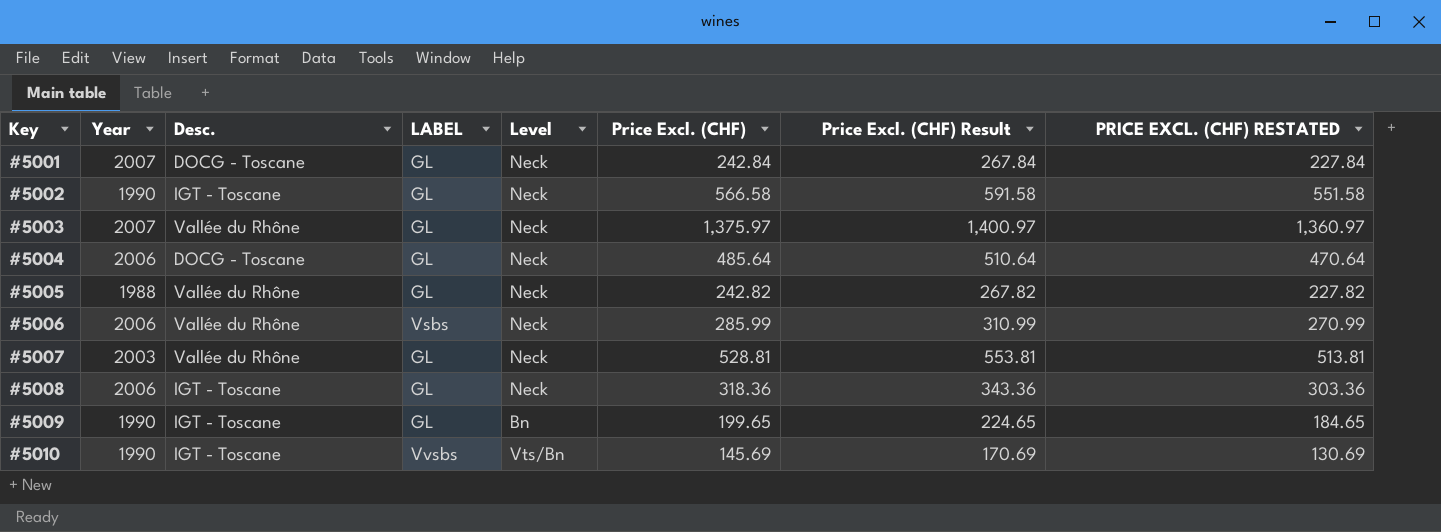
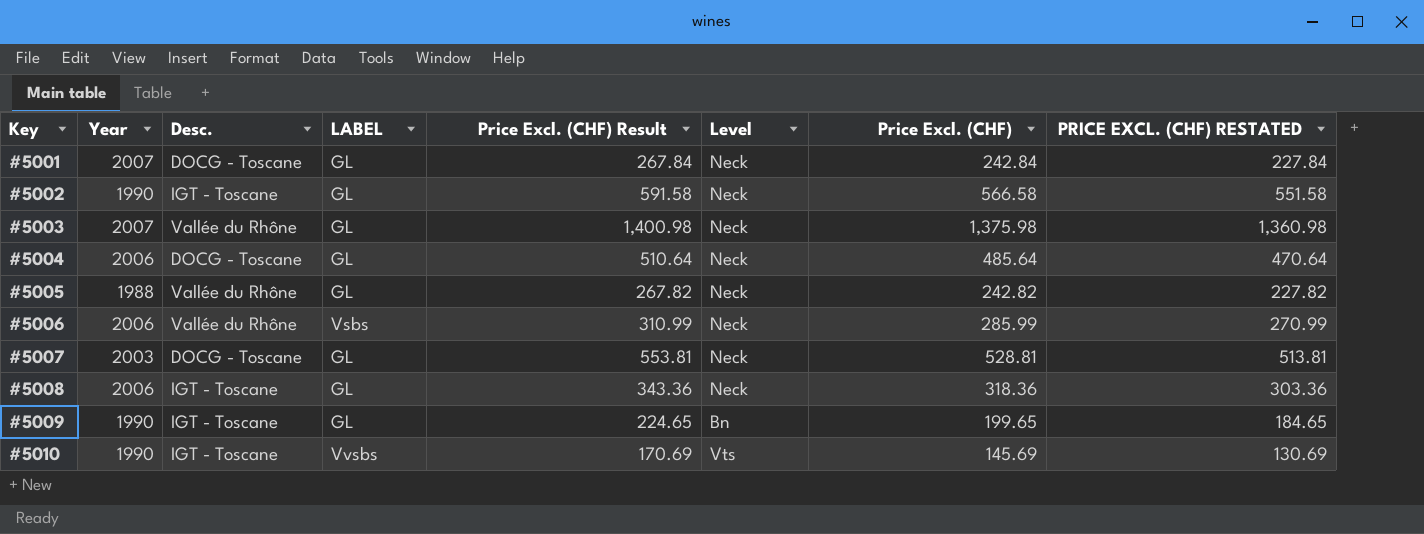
column Price Excl. (CHF) Result | position: 7 -> 5
#5003 | Price Excl. (CHF) Result: 1,400.97 -> 1,400.98
#5003 | Price Excl. (CHF): 1,375.97 -> 1,375.98
#5003 | PRICE EXCL. (CHF) RESTATED: 1,360.97 -> 1,360.98
#5007 | Desc.: Vallée du Rhône -> DOCG - Toscane
#5010 | Level: Vts/Bn -> Vts

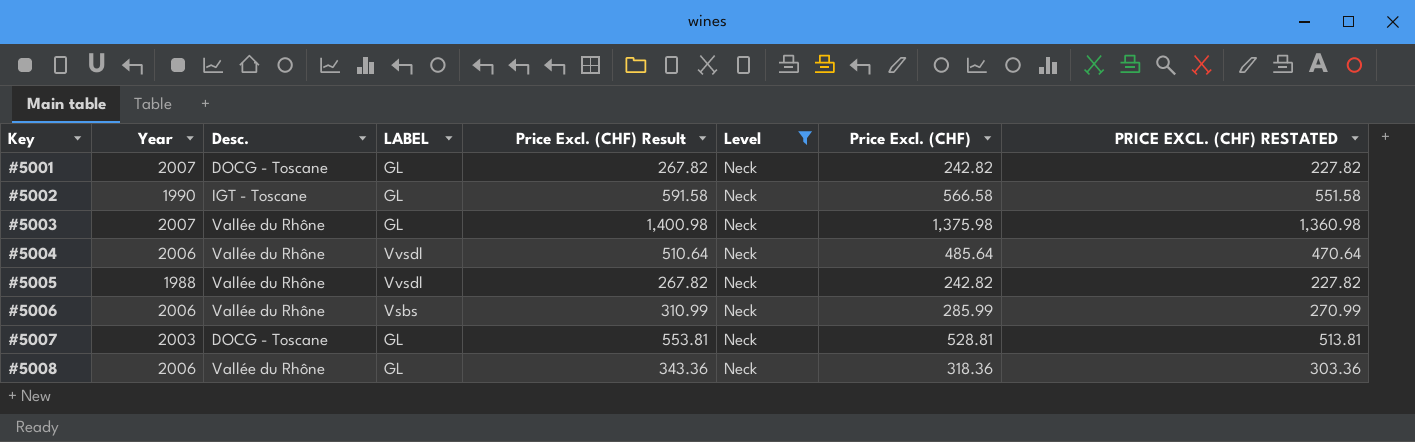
filter: none -> Level = Neck
#5001 | Price Excl. (CHF) Result: 267.84 -> 267.82
#5001 | Price Excl. (CHF): 242.84 -> 242.82
#5001 | PRICE EXCL. (CHF) RESTATED: 227.84 -> 227.82
#5004 | Desc.: DOCG - Toscane -> Vallée du Rhône
#5004 | LABEL: GL -> Vvsdl
#5005 | LABEL: GL -> Vvsdl
#5008 | Desc.: IGT - Toscane -> Vallée du Rhône

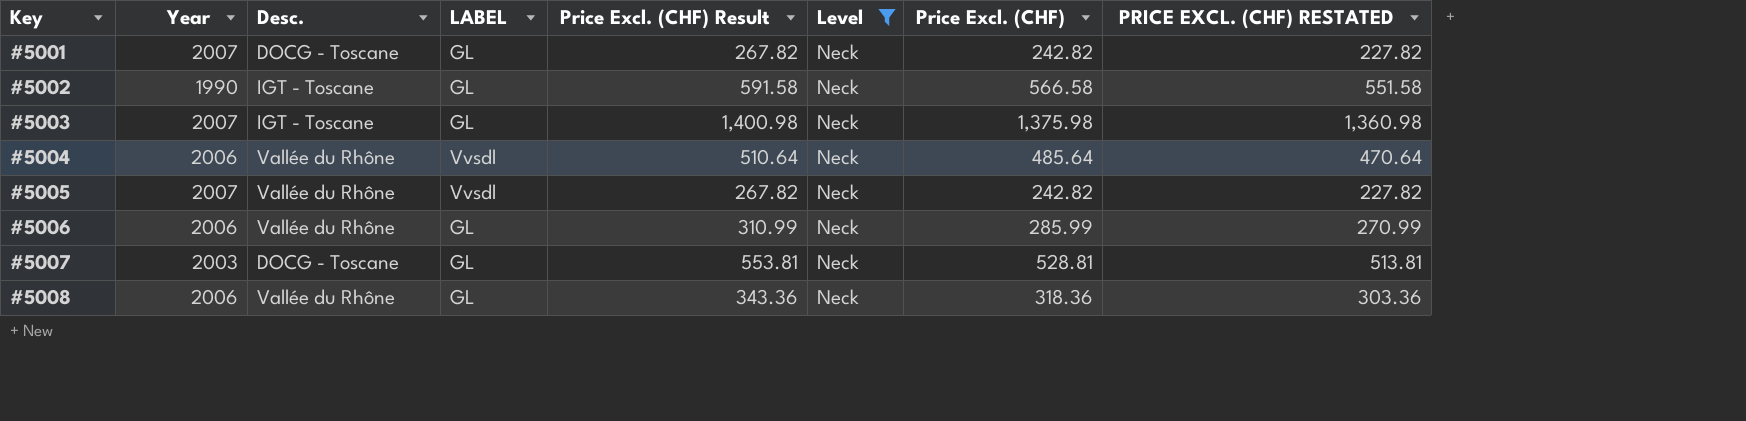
#5003 | Desc.: Vallée du Rhône -> IGT - Toscane
#5005 | Year: 1988 -> 2007
#5006 | LABEL: Vsbs -> GL

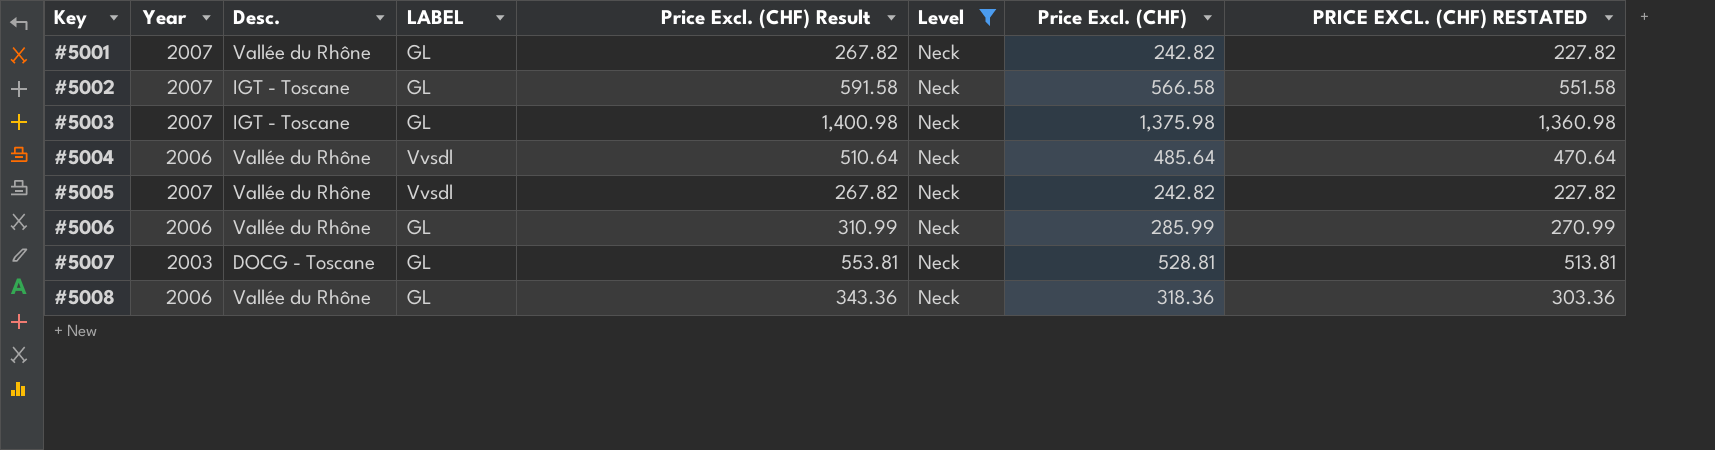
#5001 | Desc.: DOCG - Toscane -> Vallée du Rhône
#5002 | Year: 1990 -> 2007

